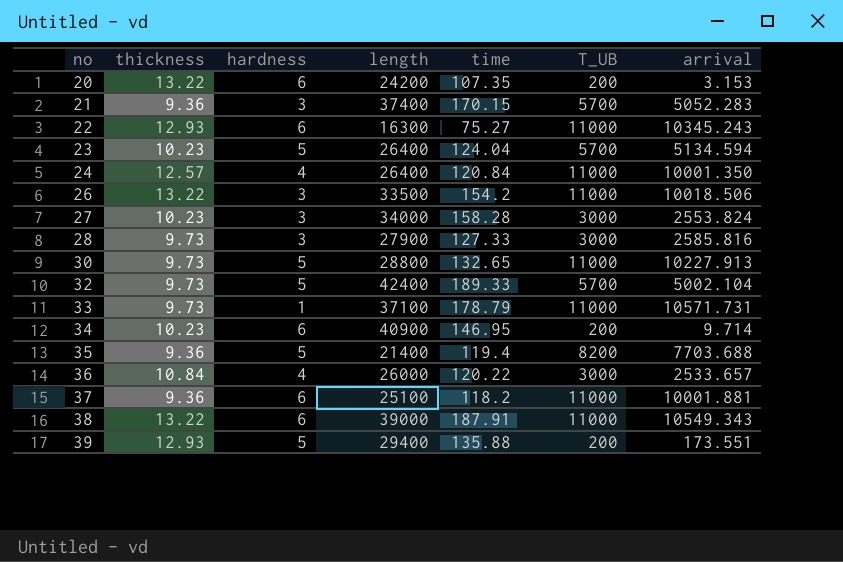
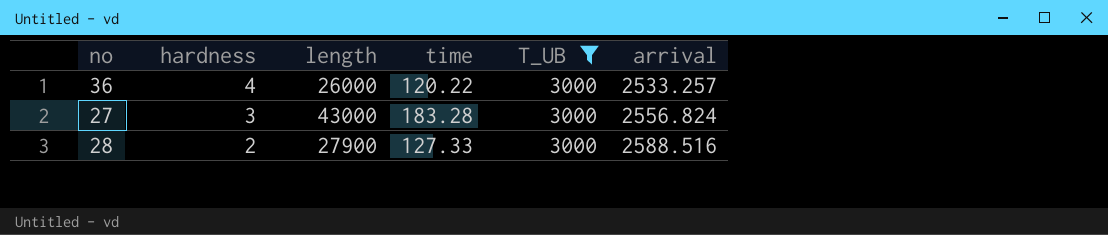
filter: none -> T_UB = 3000
row order: no ascending -> hardness descending
column thickness | position: 2 -> none
36 | arrival: 2533.657 -> 2533.257
27 | length: 34000 -> 43000
27 | time: 158.28 -> 183.28
27 | arrival: 2553.824 -> 2556.824
28 | hardness: 3 -> 2
28 | arrival: 2585.816 -> 2588.516

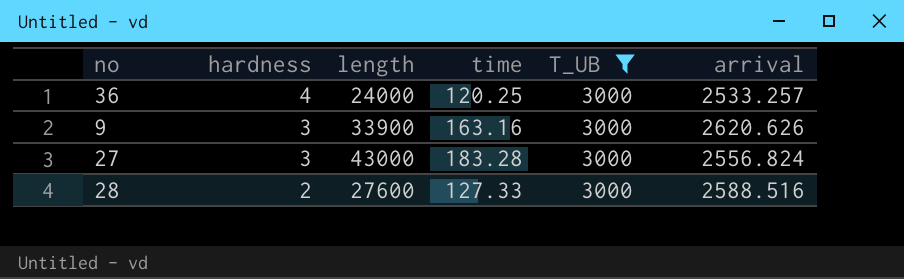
36 | length: 26000 -> 24000
36 | time: 120.22 -> 120.25
row 9: none -> 3 | 33900 | 163.16 | 3000 | 2620.626
28 | length: 27900 -> 27600

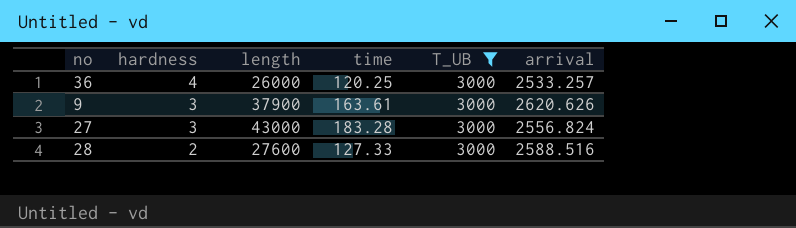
36 | length: 24000 -> 26000
9 | length: 33900 -> 37900
9 | time: 163.16 -> 163.61

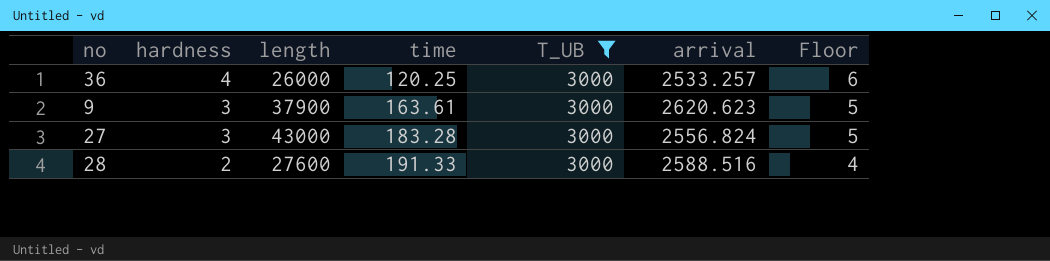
column Floor | formula: none -> [hardness] + 2
9 | arrival: 2620.626 -> 2620.623
28 | time: 127.33 -> 191.33

